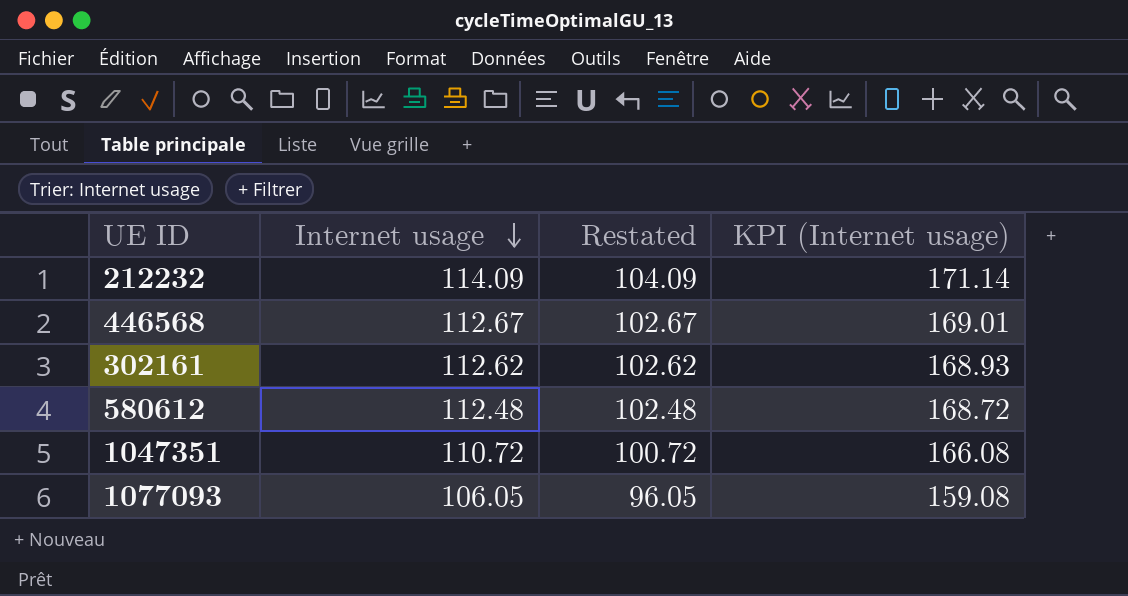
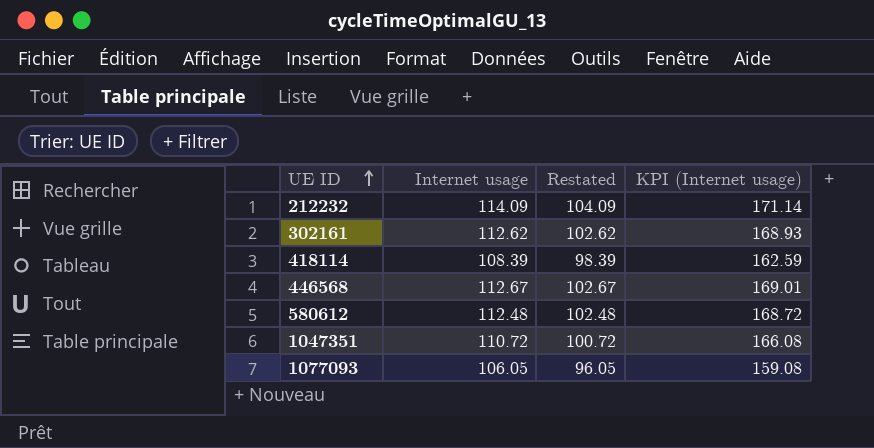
row order: Internet usage descending -> UE ID ascending
row 418114: none -> 108.39 | 98.39 | 162.59

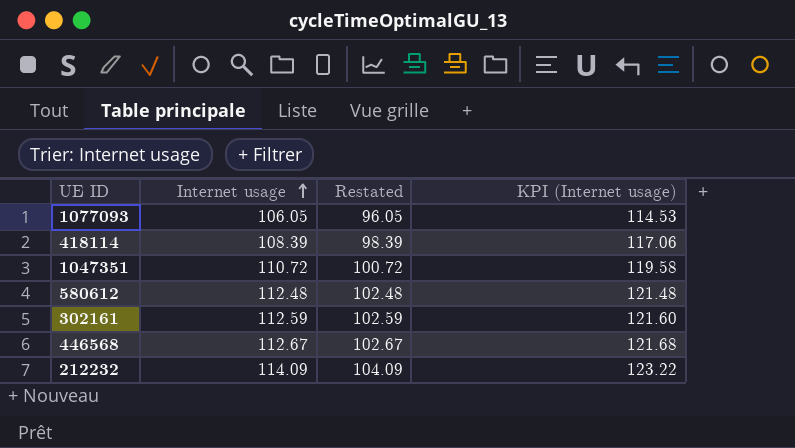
row order: UE ID ascending -> Internet usage ascending
column KPI (Internet usage) | formula: [Internet usage] * 1.5 -> [Internet usage] * 1.08
302161 | Internet usage: 112.62 -> 112.59
302161 | Restated: 102.62 -> 102.59

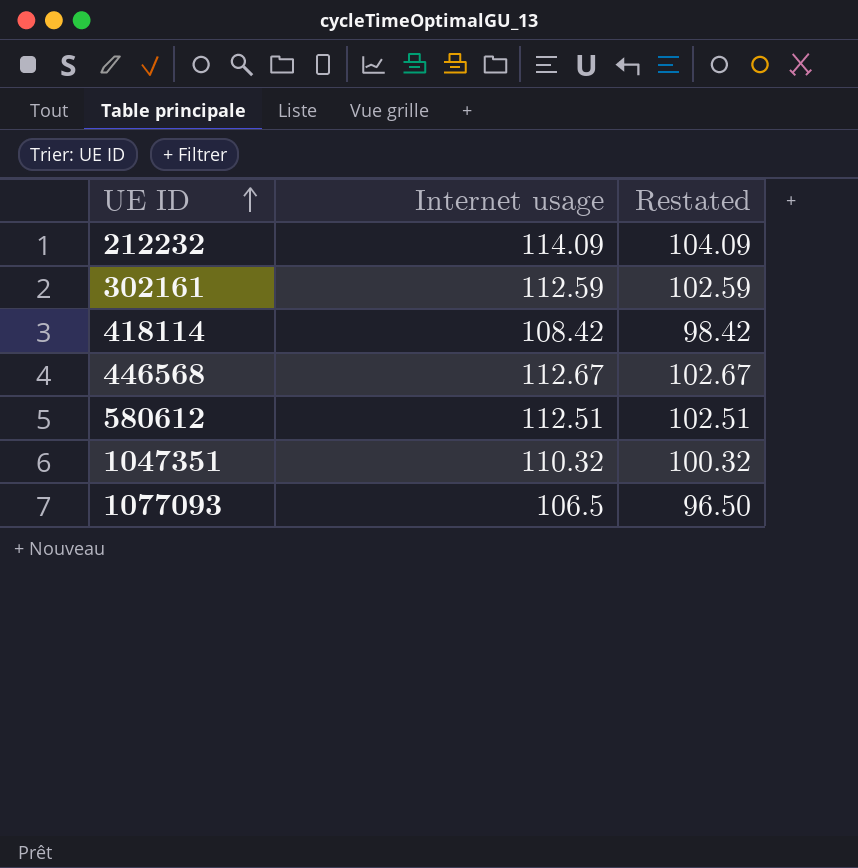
row order: Internet usage ascending -> UE ID ascending
column KPI (Internet usage) | formula: [Internet usage] * 1.08 -> none
418114 | Internet usage: 108.39 -> 108.42
418114 | Restated: 98.39 -> 98.42
580612 | Internet usage: 112.48 -> 112.51
580612 | Restated: 102.48 -> 102.51
1047351 | Internet usage: 110.72 -> 110.32
1047351 | Restated: 100.72 -> 100.32
1077093 | Internet usage: 106.05 -> 106.5
1077093 | Restated: 96.05 -> 96.50

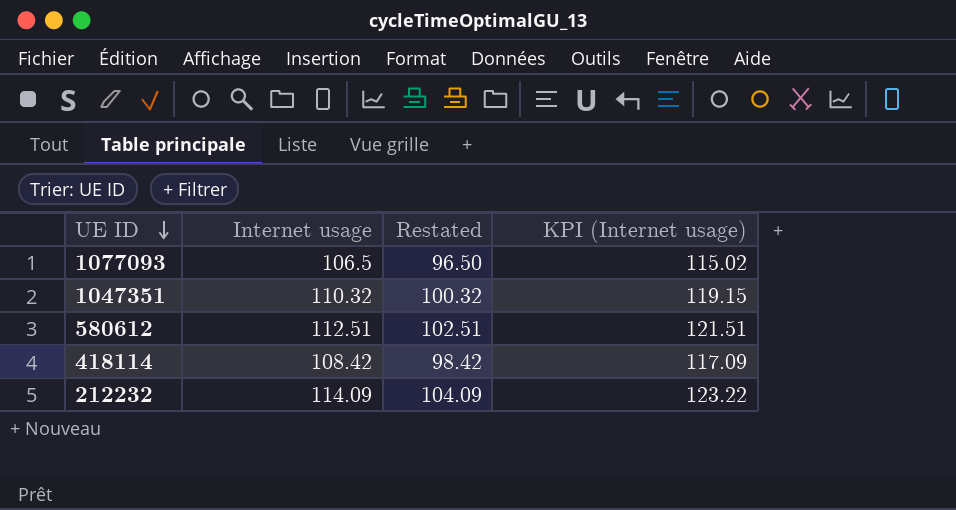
row order: UE ID ascending -> UE ID descending
column KPI (Internet usage) | formula: none -> [Internet usage] * 1.08
row 302161: 112.59 | 102.59 -> none
row 446568: 112.67 | 102.67 -> none

